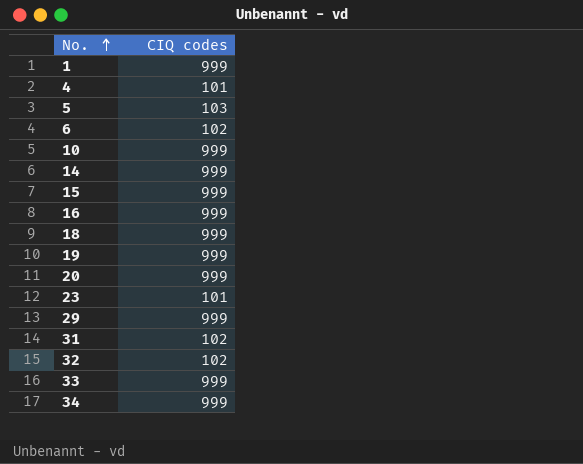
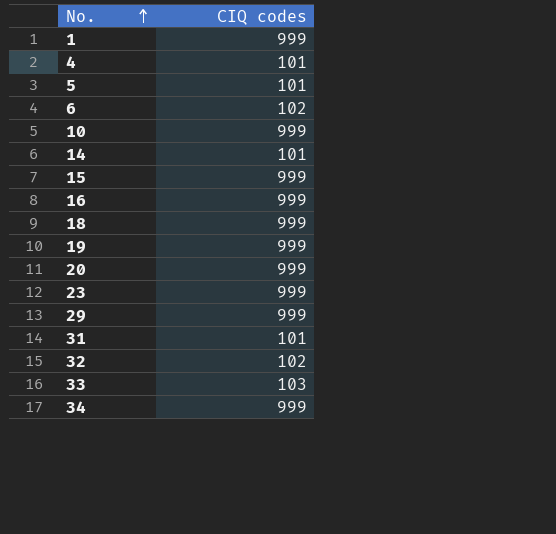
5 | CIQ codes: 103 -> 101
14 | CIQ codes: 999 -> 101
23 | CIQ codes: 101 -> 999
31 | CIQ codes: 102 -> 101
33 | CIQ codes: 999 -> 103

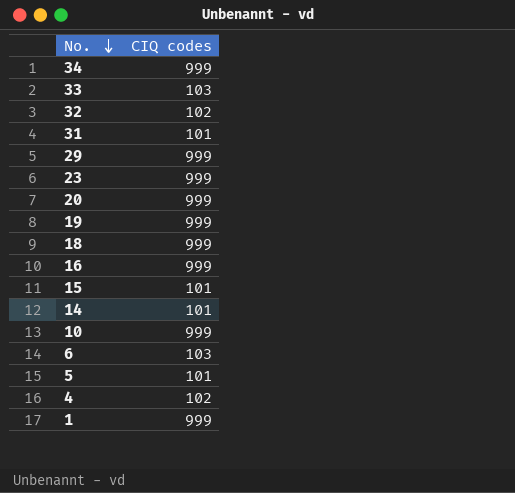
row order: No. ascending -> No. descending
15 | CIQ codes: 999 -> 101
6 | CIQ codes: 102 -> 103
4 | CIQ codes: 101 -> 102

